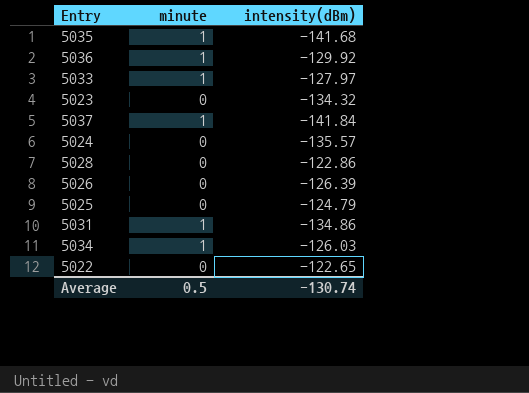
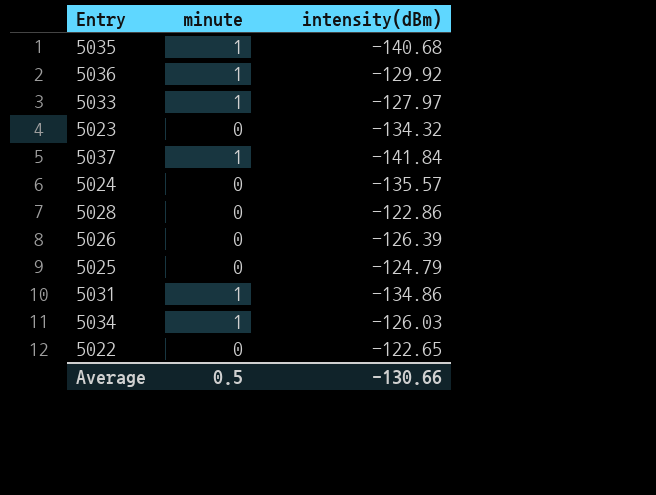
5035 | intensity(dBm): -141.68 -> -140.68
Average | intensity(dBm): -130.74 -> -130.66

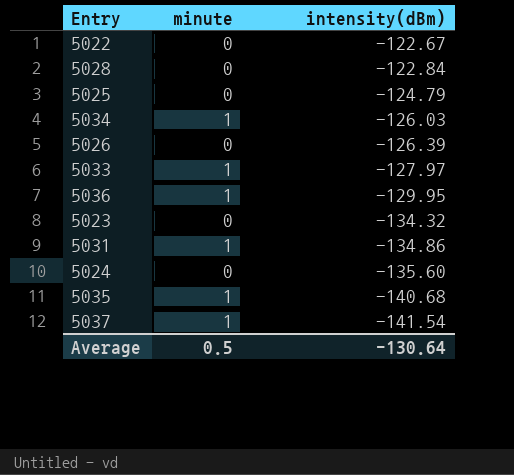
row order: none -> intensity(dBm) descending
5022 | intensity(dBm): -122.65 -> -122.67
5028 | intensity(dBm): -122.86 -> -122.84
5036 | intensity(dBm): -129.92 -> -129.95
5024 | intensity(dBm): -135.57 -> -135.60
5037 | intensity(dBm): -141.84 -> -141.54
Average | intensity(dBm): -130.66 -> -130.64

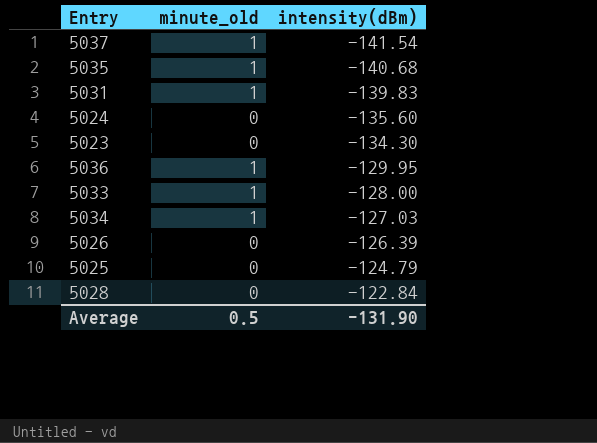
row order: intensity(dBm) descending -> intensity(dBm) ascending
column name: minute -> minute_old
row 5022: 0 | -122.67 -> none
5031 | intensity(dBm): -134.86 -> -139.83
5023 | intensity(dBm): -134.32 -> -134.30
5033 | intensity(dBm): -127.97 -> -128.00
5034 | intensity(dBm): -126.03 -> -127.03
Average | intensity(dBm): -130.64 -> -131.90

